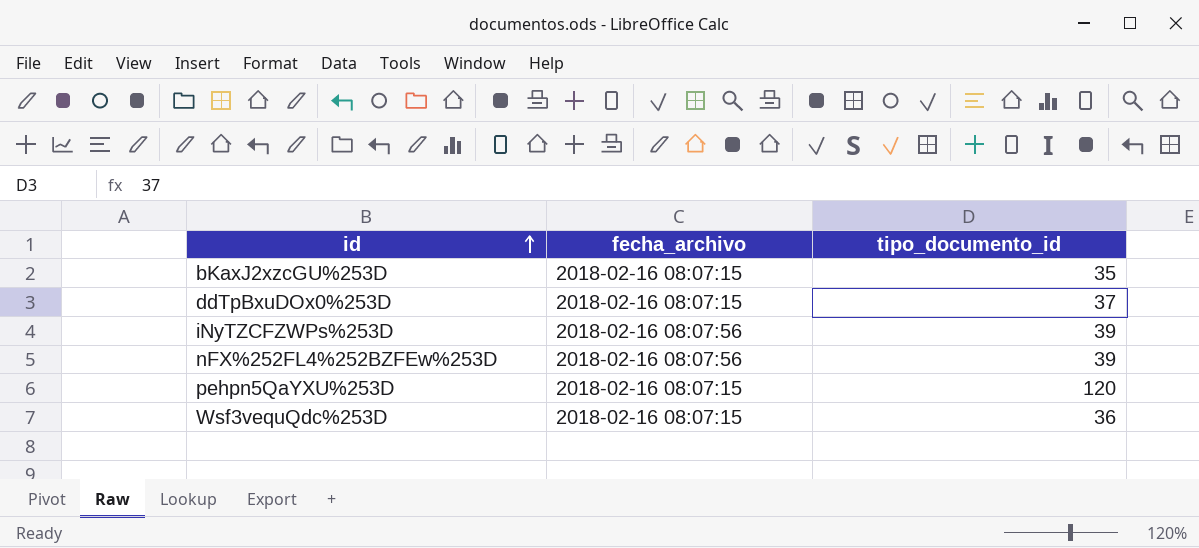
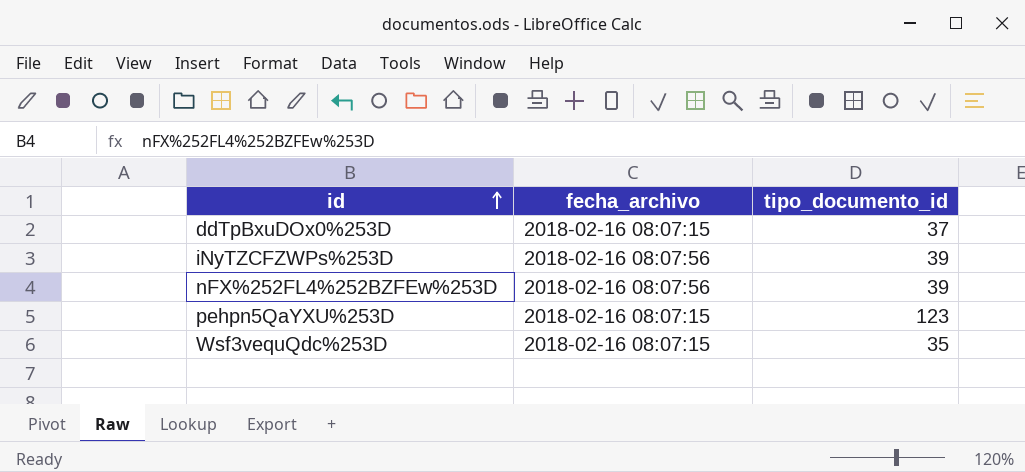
row bKaxJ2xzcGU%253D: 2018-02-16 08:07:15 | 35 -> none
pehpn5QaYXU%253D | tipo_documento_id: 120 -> 123
Wsf3vequQdc%253D | tipo_documento_id: 36 -> 35

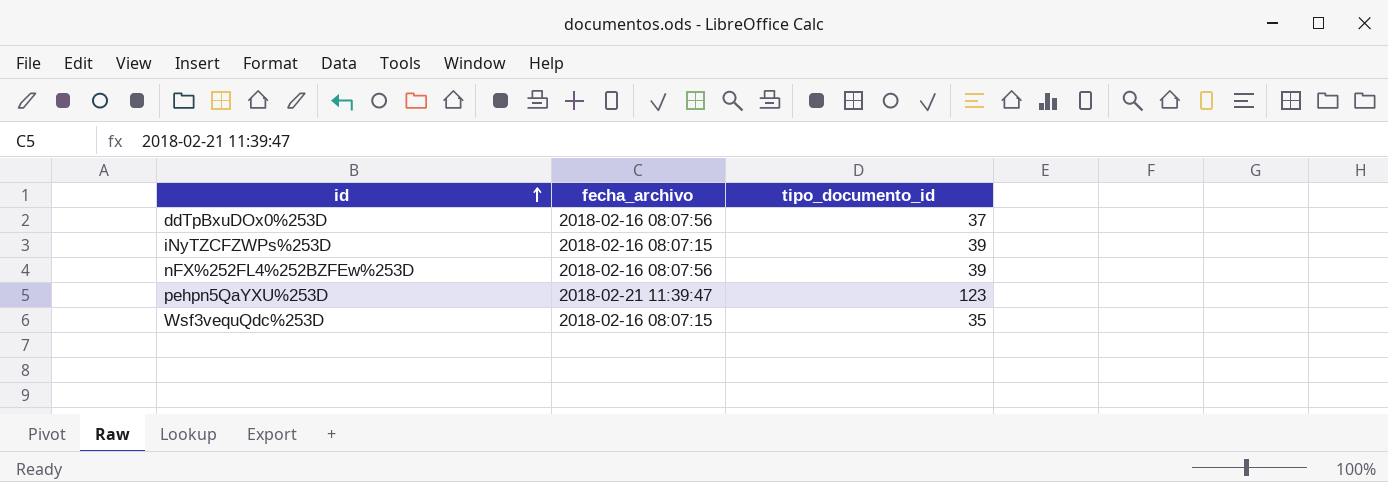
ddTpBxuDOx0%253D | fecha_archivo: 2018-02-16 08:07:15 -> 2018-02-16 08:07:56
iNyTZCFZWPs%253D | fecha_archivo: 2018-02-16 08:07:56 -> 2018-02-16 08:07:15
pehpn5QaYXU%253D | fecha_archivo: 2018-02-16 08:07:15 -> 2018-02-21 11:39:47

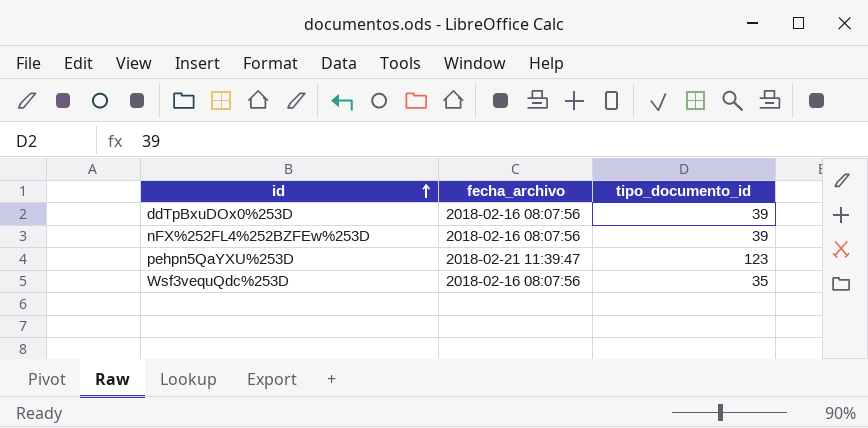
row iNyTZCFZWPs%253D: 2018-02-16 08:07:15 | 39 -> none
ddTpBxuDOx0%253D | tipo_documento_id: 37 -> 39
Wsf3vequQdc%253D | fecha_archivo: 2018-02-16 08:07:15 -> 2018-02-16 08:07:56

